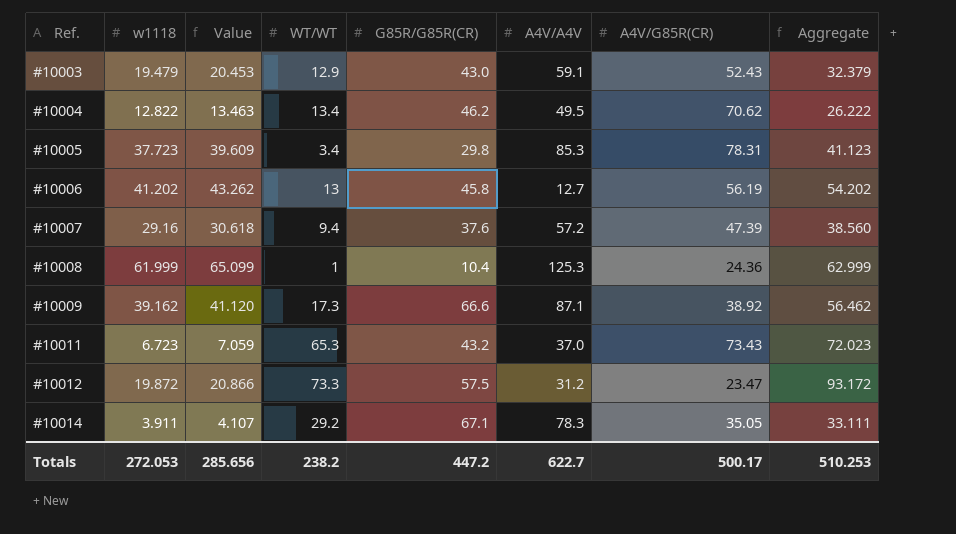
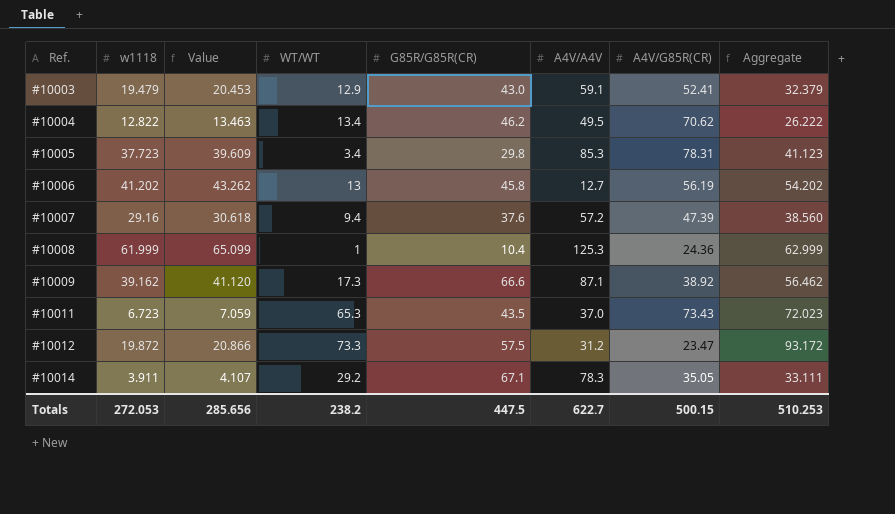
#10003 | A4V/G85R(CR): 52.43 -> 52.41
#10011 | G85R/G85R(CR): 43.2 -> 43.5
Totals | G85R/G85R(CR): 447.2 -> 447.5
Totals | A4V/G85R(CR): 500.17 -> 500.15

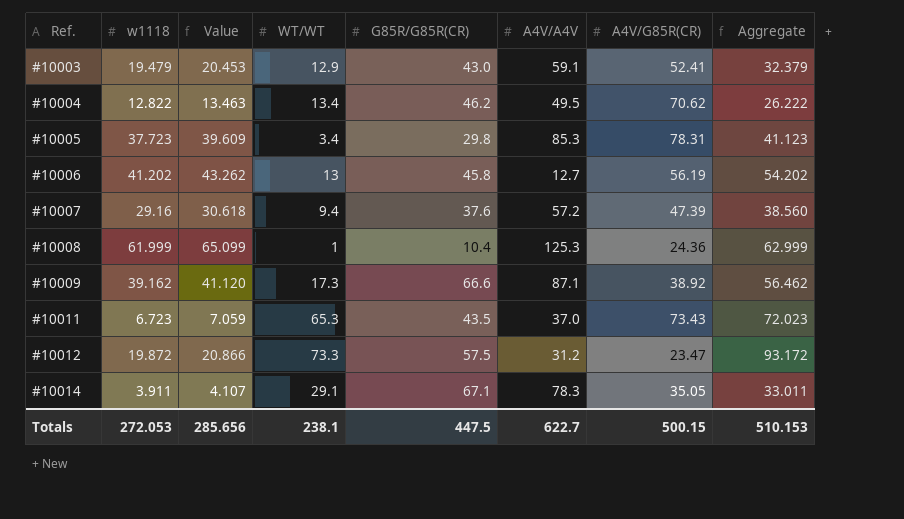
#10014 | WT/WT: 29.2 -> 29.1
#10014 | Aggregate: 33.111 -> 33.011
Totals | WT/WT: 238.2 -> 238.1
Totals | Aggregate: 510.253 -> 510.153

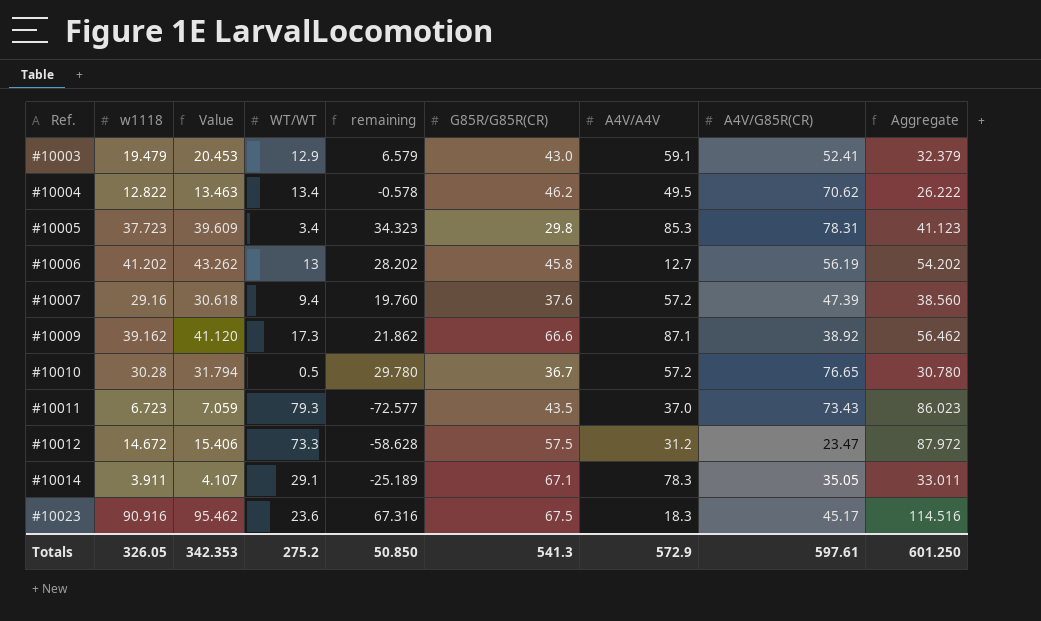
column remaining | formula: none -> [w1118] - [WT/WT]
row #10008: 61.999 | 65.099 | 1 | 10.4 | 125.3 | 24.36 | 62.999 -> none
row #10010: none -> 30.28 | 31.794 | 0.5 | 29.780 | 36.7 | 57.2 | 76.65 | 30.780
#10011 | WT/WT: 65.3 -> 79.3
#10011 | Aggregate: 72.023 -> 86.023
#10012 | w1118: 19.872 -> 14.672
#10012 | Value: 20.866 -> 15.406
#10012 | Aggregate: 93.172 -> 87.972
row #10023: none -> 90.916 | 95.462 | 23.6 | 67.316 | 67.5 | 18.3 | 45.17 | 114.516
Totals | w1118: 272.053 -> 326.05
Totals | Value: 285.656 -> 342.353
Totals | WT/WT: 238.1 -> 275.2
Totals | G85R/G85R(CR): 447.5 -> 541.3
Totals | A4V/A4V: 622.7 -> 572.9
Totals | A4V/G85R(CR): 500.15 -> 597.61
Totals | Aggregate: 510.153 -> 601.250

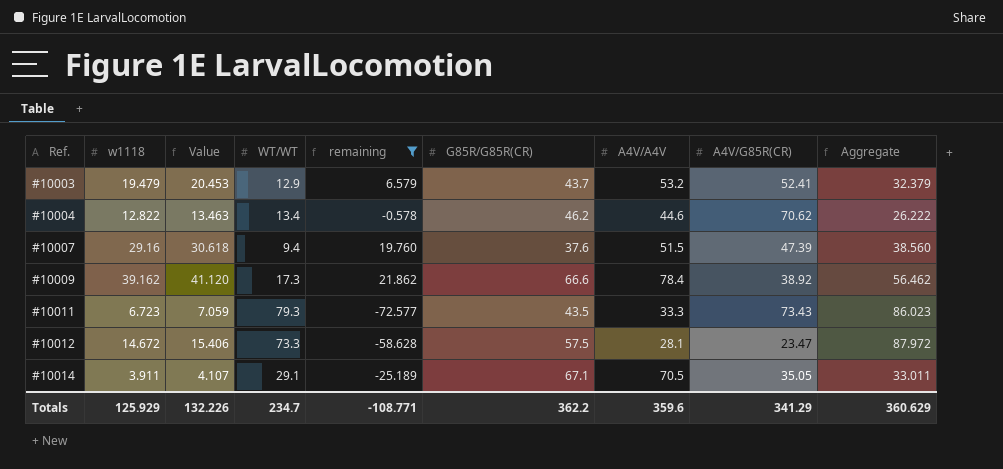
filter: none -> remaining <= 21.862
#10003 | G85R/G85R(CR): 43.0 -> 43.7
#10003 | A4V/A4V: 59.1 -> 53.2
#10004 | A4V/A4V: 49.5 -> 44.6
#10007 | A4V/A4V: 57.2 -> 51.5
#10009 | A4V/A4V: 87.1 -> 78.4
#10011 | A4V/A4V: 37.0 -> 33.3
#10012 | A4V/A4V: 31.2 -> 28.1
#10014 | A4V/A4V: 78.3 -> 70.5
Totals | w1118: 326.05 -> 125.929
Totals | Value: 342.353 -> 132.226
Totals | WT/WT: 275.2 -> 234.7
Totals | remaining: 50.850 -> -108.771
Totals | G85R/G85R(CR): 541.3 -> 362.2
Totals | A4V/A4V: 572.9 -> 359.6
Totals | A4V/G85R(CR): 597.61 -> 341.29
Totals | Aggregate: 601.250 -> 360.629

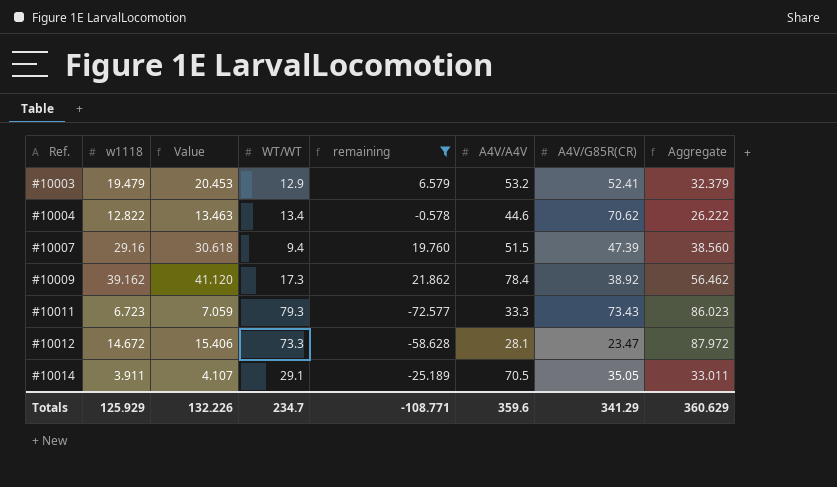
column G85R/G85R(CR) | position: 6 -> none

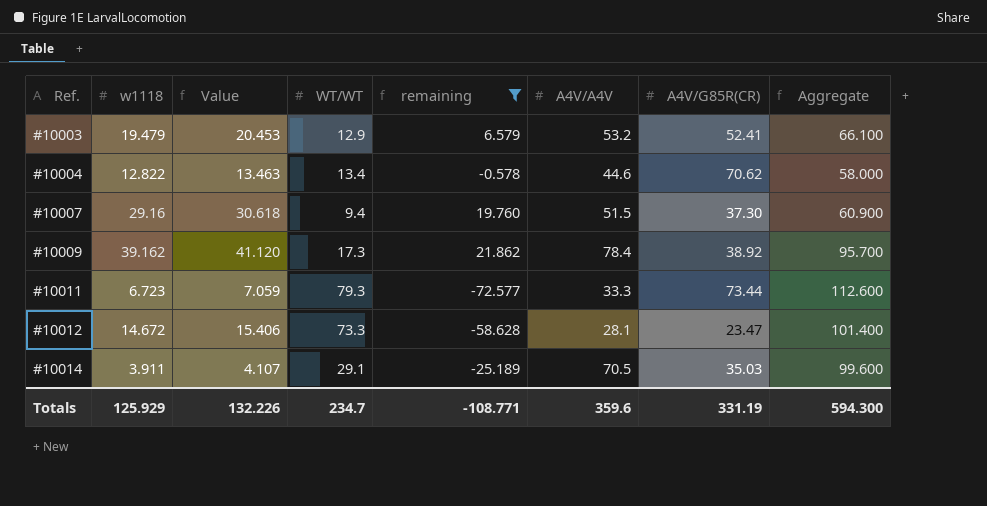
column Aggregate | formula: [w1118] + [WT/WT] -> [WT/WT] + [A4V/A4V]
#10007 | A4V/G85R(CR): 47.39 -> 37.30
#10011 | A4V/G85R(CR): 73.43 -> 73.44
#10014 | A4V/G85R(CR): 35.05 -> 35.03
Totals | A4V/G85R(CR): 341.29 -> 331.19
Totals | Aggregate: 360.629 -> 594.300

